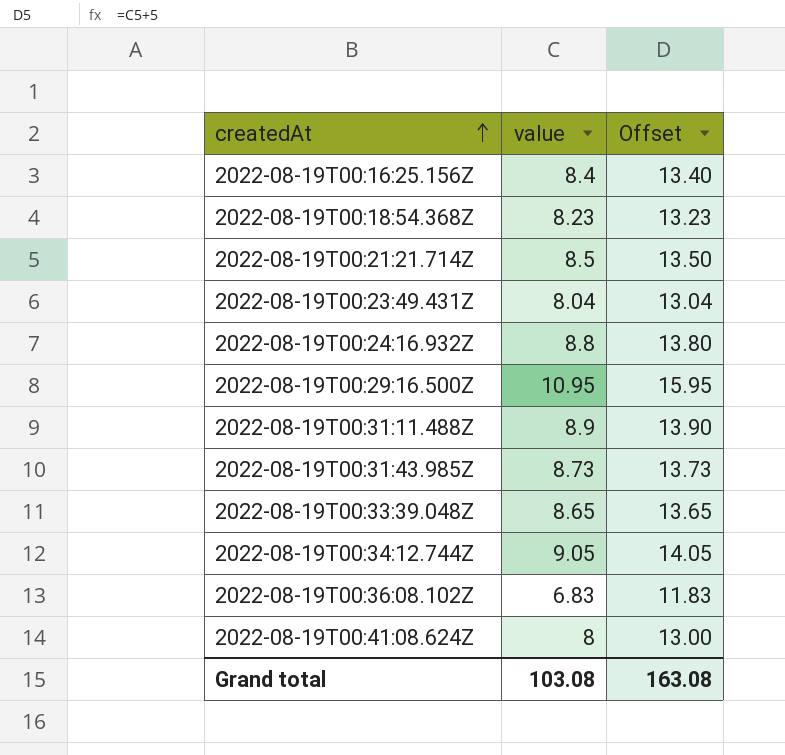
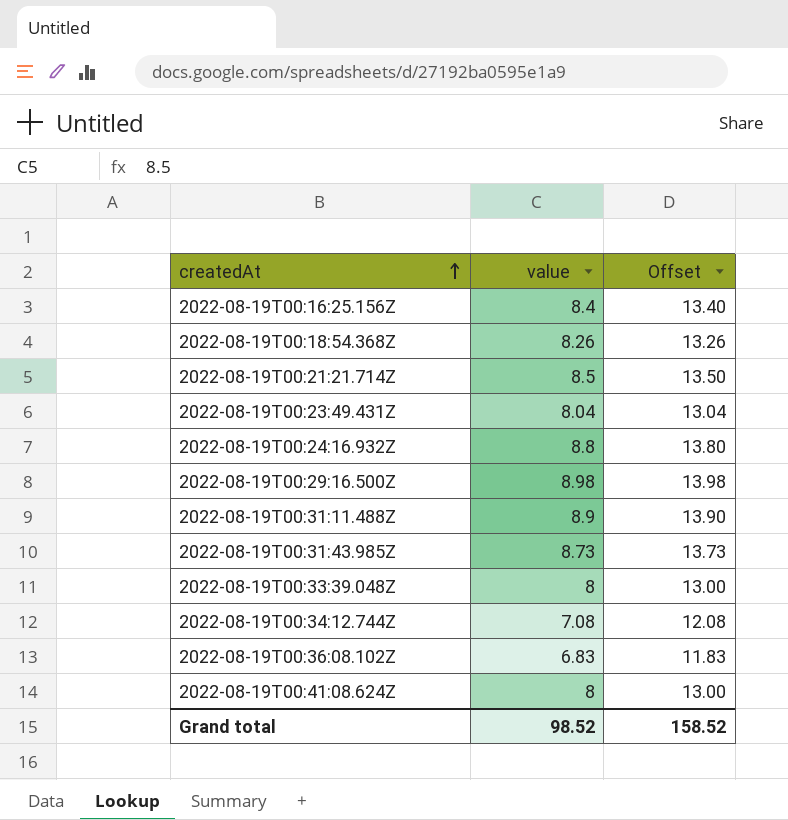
2022-08-19T00:18:54.368Z | value: 8.23 -> 8.26
2022-08-19T00:18:54.368Z | Offset: 13.23 -> 13.26
2022-08-19T00:29:16.500Z | value: 10.95 -> 8.98
2022-08-19T00:29:16.500Z | Offset: 15.95 -> 13.98
2022-08-19T00:33:39.048Z | value: 8.65 -> 8
2022-08-19T00:33:39.048Z | Offset: 13.65 -> 13.00
2022-08-19T00:34:12.744Z | value: 9.05 -> 7.08
2022-08-19T00:34:12.744Z | Offset: 14.05 -> 12.08
Grand total | value: 103.08 -> 98.52
Grand total | Offset: 163.08 -> 158.52

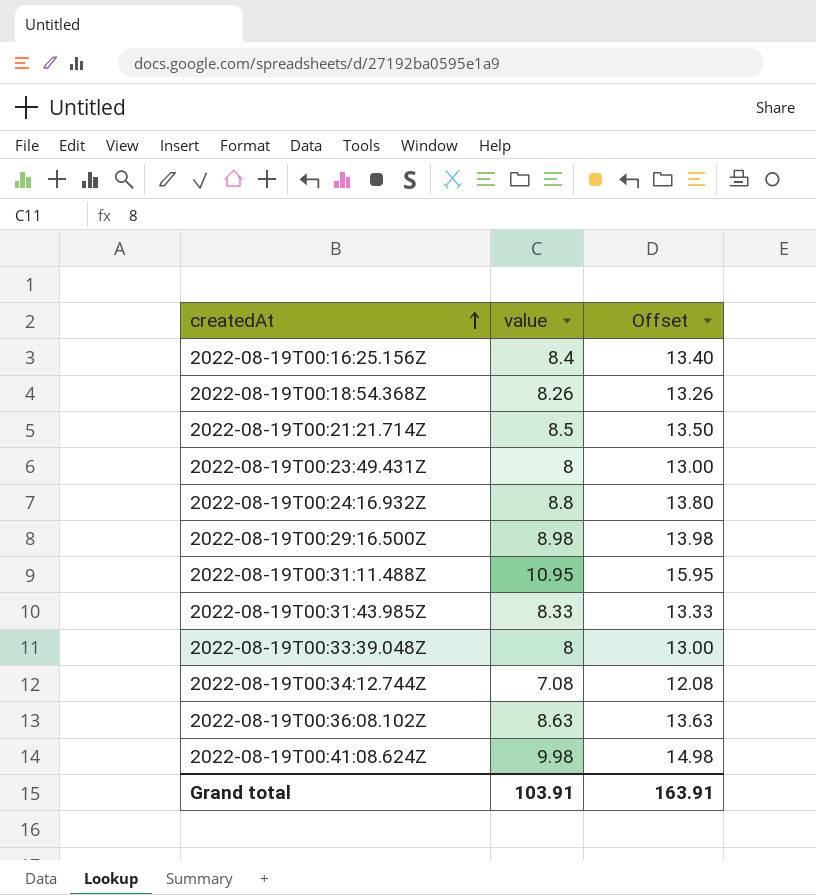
2022-08-19T00:23:49.431Z | value: 8.04 -> 8
2022-08-19T00:23:49.431Z | Offset: 13.04 -> 13.00
2022-08-19T00:31:11.488Z | value: 8.9 -> 10.95
2022-08-19T00:31:11.488Z | Offset: 13.90 -> 15.95
2022-08-19T00:31:43.985Z | value: 8.73 -> 8.33
2022-08-19T00:31:43.985Z | Offset: 13.73 -> 13.33
2022-08-19T00:36:08.102Z | value: 6.83 -> 8.63
2022-08-19T00:36:08.102Z | Offset: 11.83 -> 13.63
2022-08-19T00:41:08.624Z | value: 8 -> 9.98
2022-08-19T00:41:08.624Z | Offset: 13.00 -> 14.98
Grand total | value: 98.52 -> 103.91
Grand total | Offset: 158.52 -> 163.91

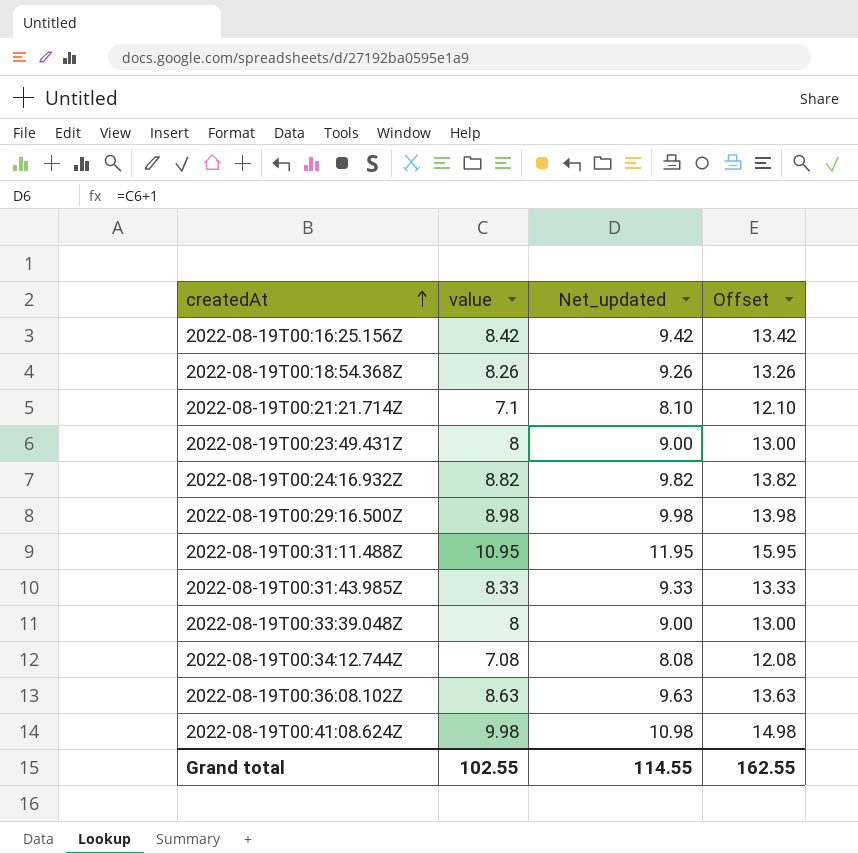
column Net_updated | formula: none -> [value] + 1
2022-08-19T00:16:25.156Z | value: 8.4 -> 8.42
2022-08-19T00:16:25.156Z | Offset: 13.40 -> 13.42
2022-08-19T00:21:21.714Z | value: 8.5 -> 7.1
2022-08-19T00:21:21.714Z | Offset: 13.50 -> 12.10
2022-08-19T00:24:16.932Z | value: 8.8 -> 8.82
2022-08-19T00:24:16.932Z | Offset: 13.80 -> 13.82
Grand total | value: 103.91 -> 102.55
Grand total | Offset: 163.91 -> 162.55

